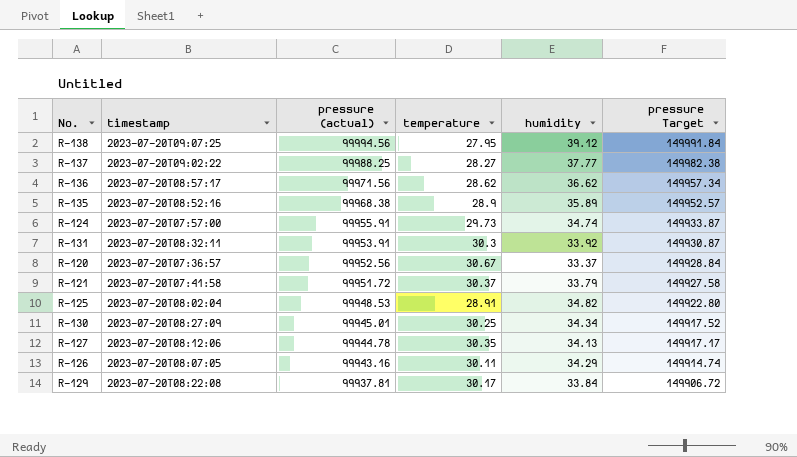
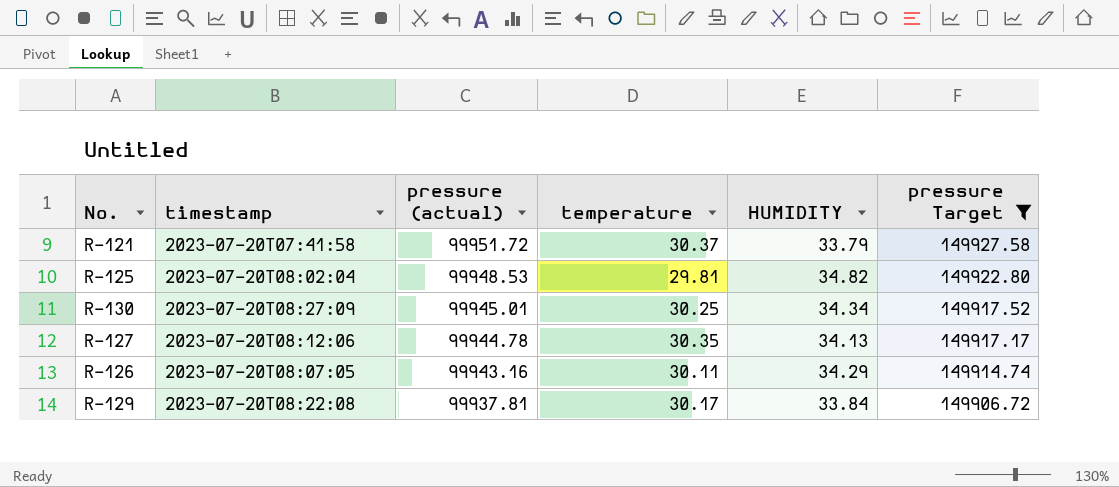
filter: none -> pressure Target <= 149927.58
column name: humidity -> HUMIDITY
R-125 | temperature: 28.91 -> 29.81

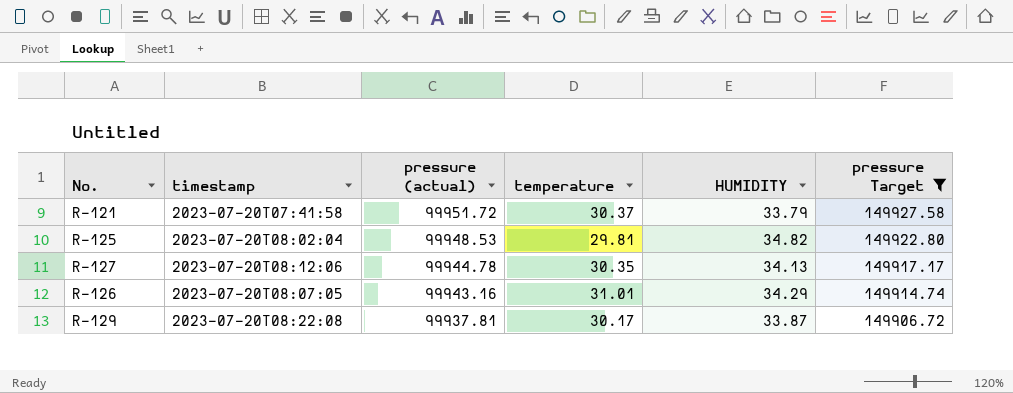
row R-130: 2023-07-20T08:27:09 | 99945.01 | 30.25 | 34.34 | 149917.52 -> none
R-126 | temperature: 30.11 -> 31.01
R-129 | HUMIDITY: 33.84 -> 33.87

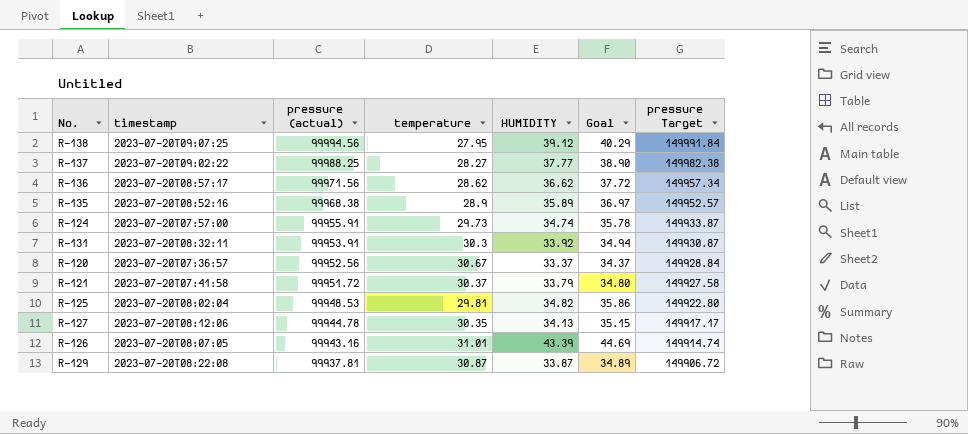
filter: pressure Target <= 149927.58 -> none
column Goal | formula: none -> [HUMIDITY] * 1.03
R-126 | HUMIDITY: 34.29 -> 43.39
R-129 | temperature: 30.17 -> 30.87

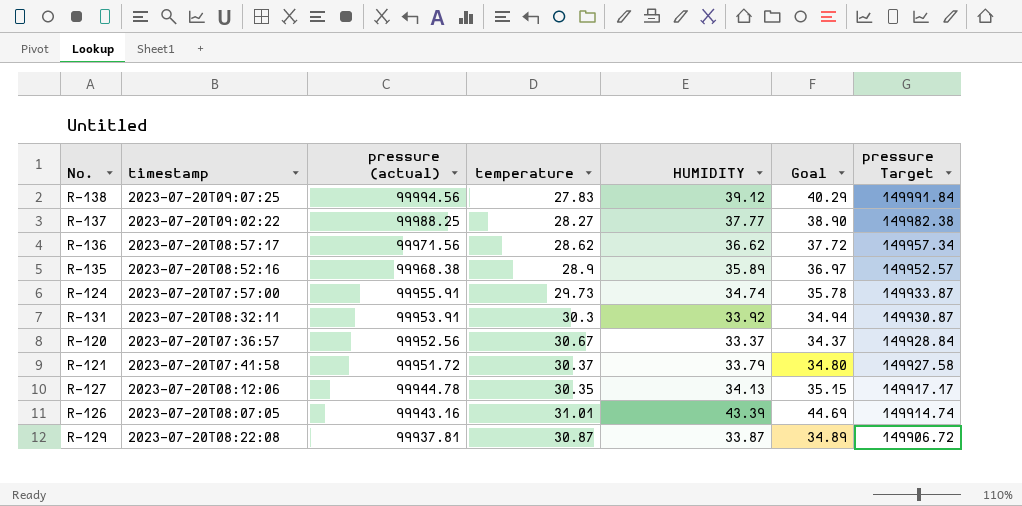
row R-125: 2023-07-20T08:02:04 | 99948.53 | 29.81 | 34.82 | 35.86 | 149922.80 -> none
R-138 | temperature: 27.95 -> 27.83

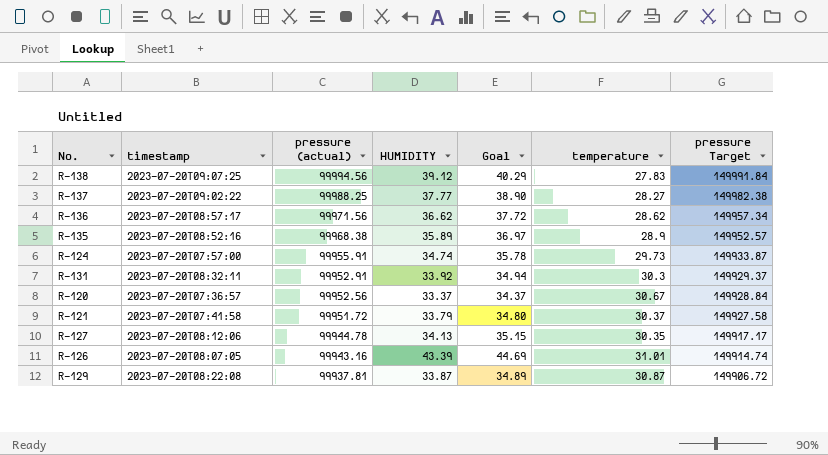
column temperature | position: 4 -> 6
R-131 | pressure (actual): 99953.91 -> 99952.91
R-131 | pressure Target: 149930.87 -> 149929.37

